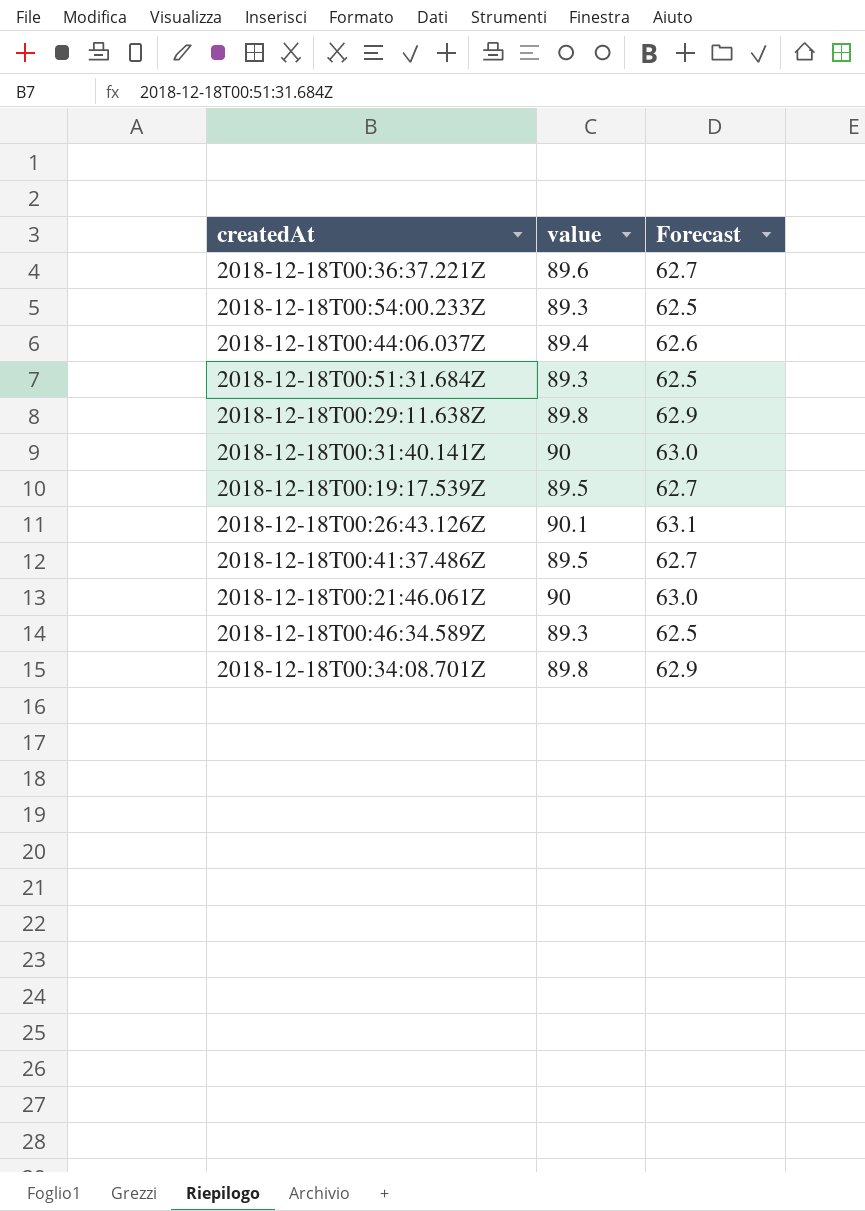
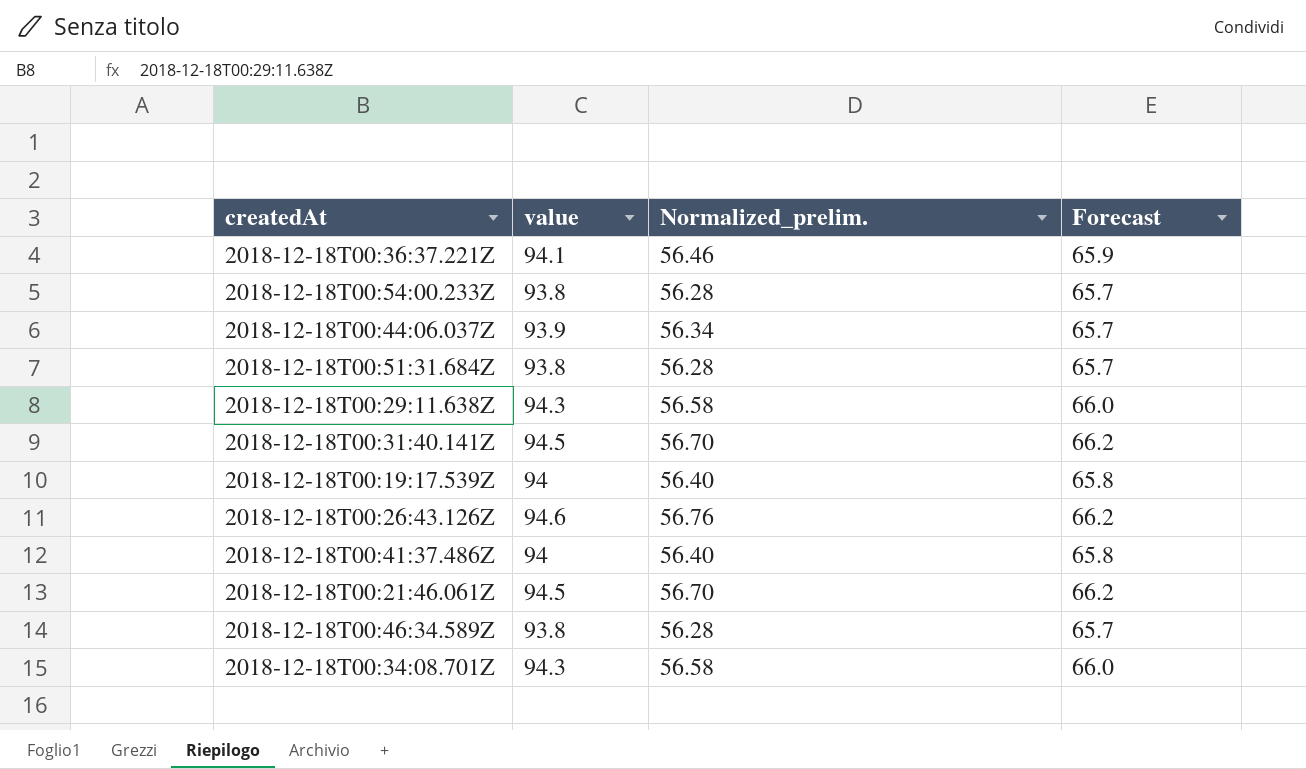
column Normalized_prelim. | formula: none -> [value] * 0.6
2018-12-18T00:36:37.221Z | value: 89.6 -> 94.1
2018-12-18T00:36:37.221Z | Forecast: 62.7 -> 65.9
2018-12-18T00:54:00.233Z | value: 89.3 -> 93.8
2018-12-18T00:54:00.233Z | Forecast: 62.5 -> 65.7
2018-12-18T00:44:06.037Z | value: 89.4 -> 93.9
2018-12-18T00:44:06.037Z | Forecast: 62.6 -> 65.7
2018-12-18T00:51:31.684Z | value: 89.3 -> 93.8
2018-12-18T00:51:31.684Z | Forecast: 62.5 -> 65.7
2018-12-18T00:29:11.638Z | value: 89.8 -> 94.3
2018-12-18T00:29:11.638Z | Forecast: 62.9 -> 66.0
2018-12-18T00:31:40.141Z | value: 90 -> 94.5
2018-12-18T00:31:40.141Z | Forecast: 63.0 -> 66.2
2018-12-18T00:19:17.539Z | value: 89.5 -> 94
2018-12-18T00:19:17.539Z | Forecast: 62.7 -> 65.8
2018-12-18T00:26:43.126Z | value: 90.1 -> 94.6
2018-12-18T00:26:43.126Z | Forecast: 63.1 -> 66.2
2018-12-18T00:41:37.486Z | value: 89.5 -> 94
2018-12-18T00:41:37.486Z | Forecast: 62.7 -> 65.8
2018-12-18T00:21:46.061Z | value: 90 -> 94.5
2018-12-18T00:21:46.061Z | Forecast: 63.0 -> 66.2
2018-12-18T00:46:34.589Z | value: 89.3 -> 93.8
2018-12-18T00:46:34.589Z | Forecast: 62.5 -> 65.7
2018-12-18T00:34:08.701Z | value: 89.8 -> 94.3
2018-12-18T00:34:08.701Z | Forecast: 62.9 -> 66.0

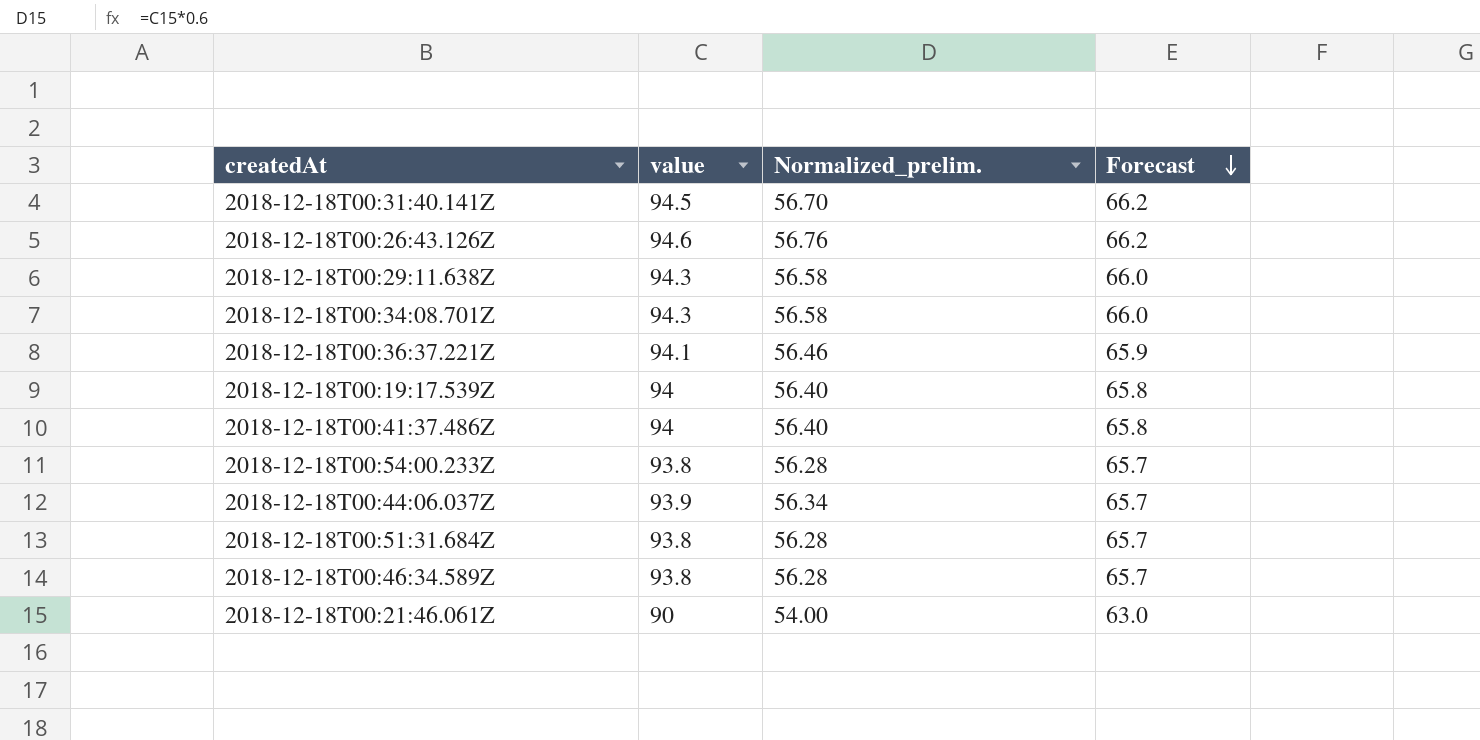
row order: none -> Forecast descending
2018-12-18T00:21:46.061Z | value: 94.5 -> 90
2018-12-18T00:21:46.061Z | Normalized_prelim.: 56.70 -> 54.00
2018-12-18T00:21:46.061Z | Forecast: 66.2 -> 63.0

